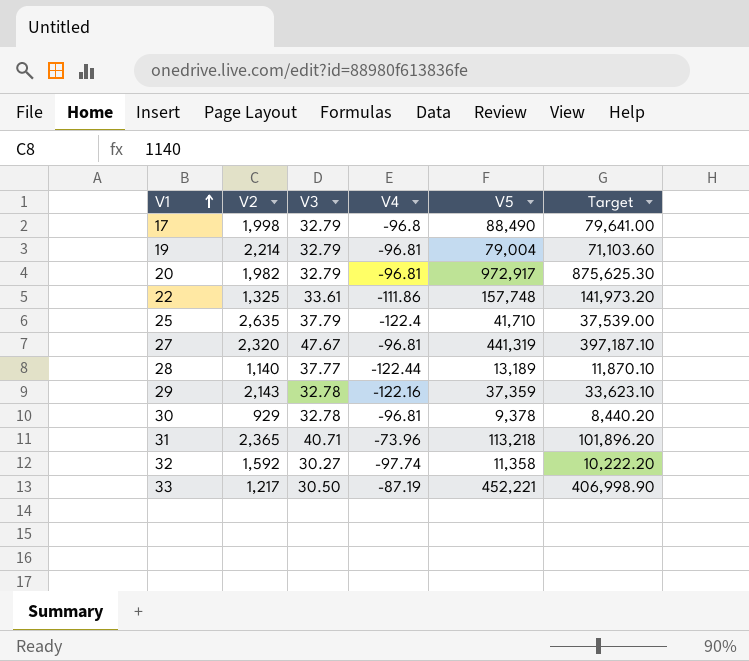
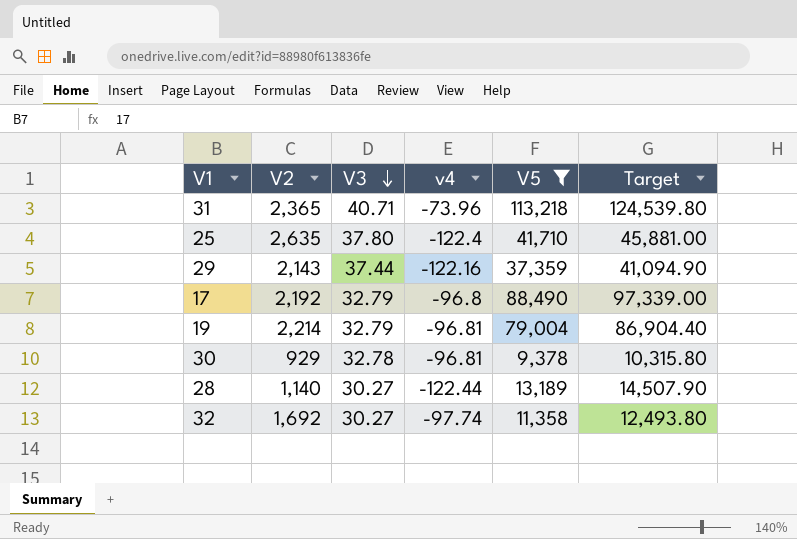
filter: none -> V5 <= 113,218
row order: V1 ascending -> V3 descending
column name: V4 -> v4
column Target | formula: [V5] * 0.9 -> [V5] * 1.1
25 | V3: 37.79 -> 37.80
29 | V3: 32.78 -> 37.44
17 | V2: 1,998 -> 2,192
28 | V3: 37.77 -> 30.27
32 | V2: 1,592 -> 1,692

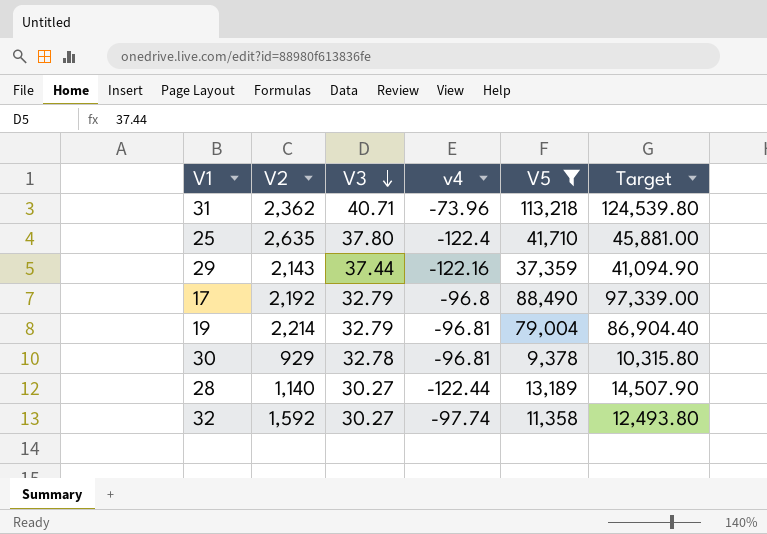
31 | V2: 2,365 -> 2,362
32 | V2: 1,692 -> 1,592

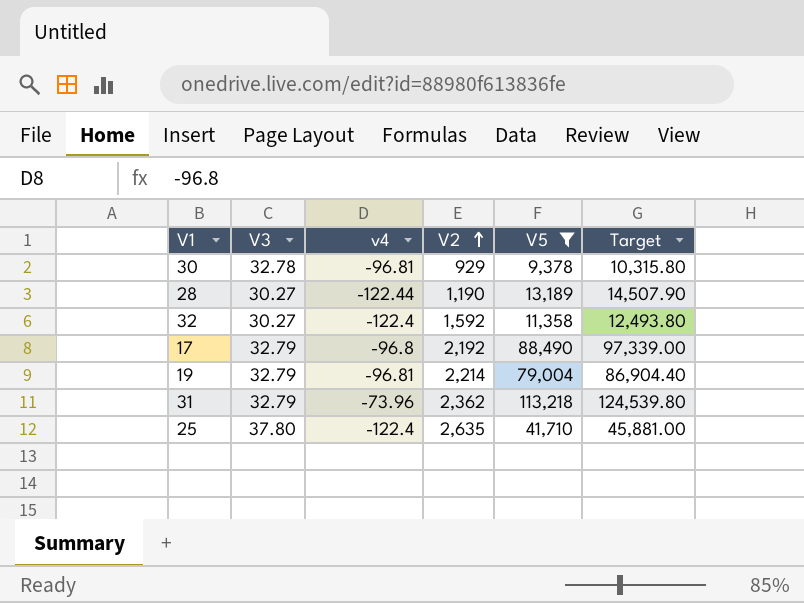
row order: V3 descending -> V2 ascending
column V2 | position: 2 -> 4
row 29: 2,143 | 37.44 | -122.16 | 37,359 | 41,094.90 -> none
28 | V2: 1,140 -> 1,190
32 | v4: -97.74 -> -122.4
31 | V3: 40.71 -> 32.79

